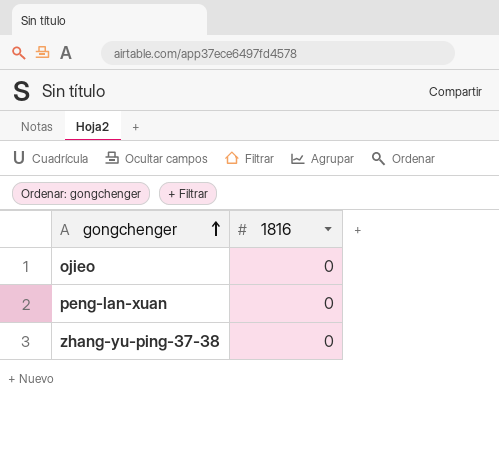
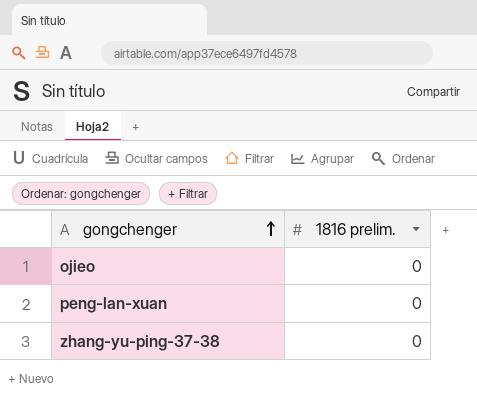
column name: 1816 -> 1816 prelim.

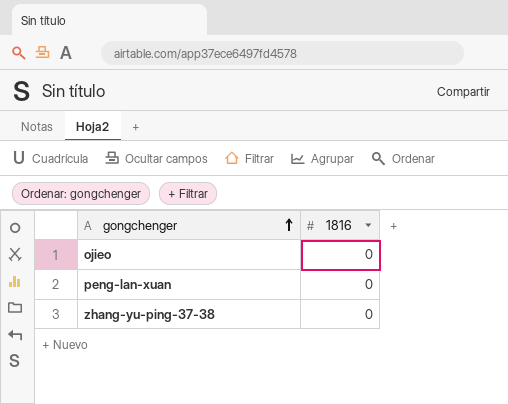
column name: 1816 prelim. -> 1816

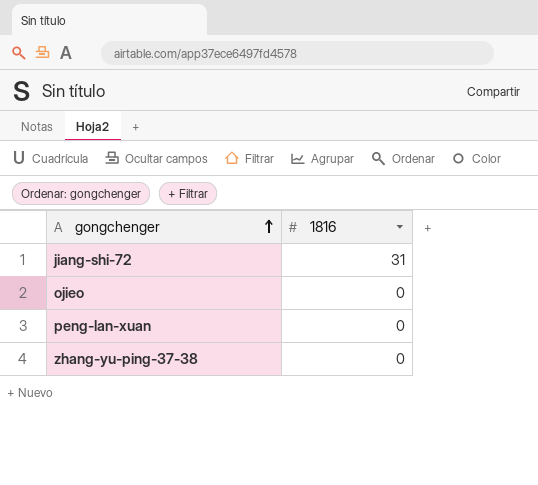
row jiang-shi-72: none -> 31

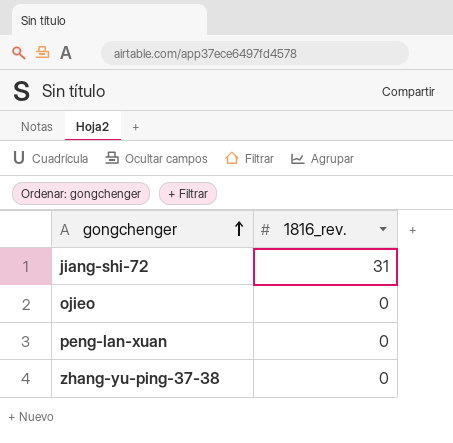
column name: 1816 -> 1816_rev.

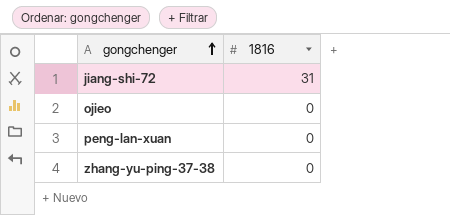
column name: 1816_rev. -> 1816

